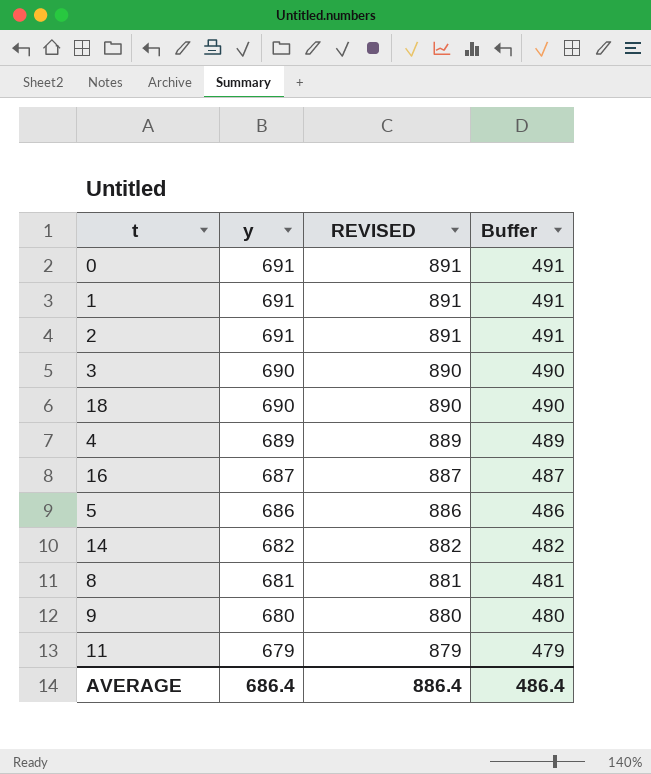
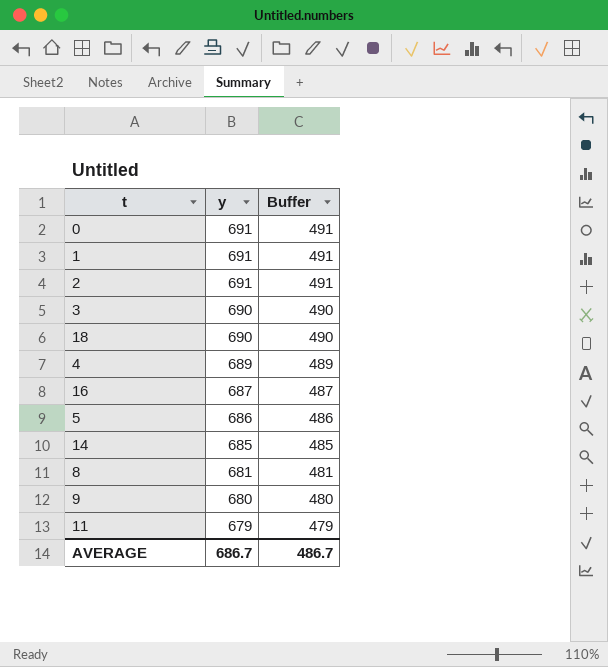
column REVISED | formula: [y] + 200 -> none
14 | y: 682 -> 685
14 | Buffer: 482 -> 485
AVERAGE | y: 686.4 -> 686.7
AVERAGE | Buffer: 486.4 -> 486.7

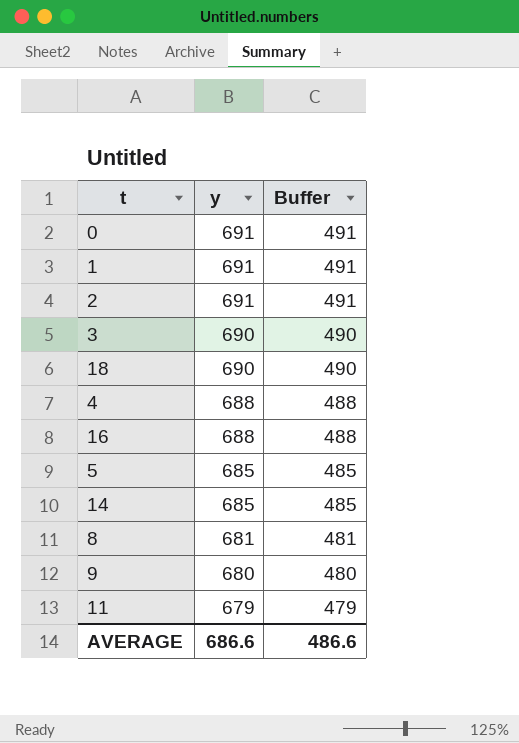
4 | y: 689 -> 688
4 | Buffer: 489 -> 488
16 | y: 687 -> 688
16 | Buffer: 487 -> 488
5 | y: 686 -> 685
5 | Buffer: 486 -> 485
AVERAGE | y: 686.7 -> 686.6
AVERAGE | Buffer: 486.7 -> 486.6

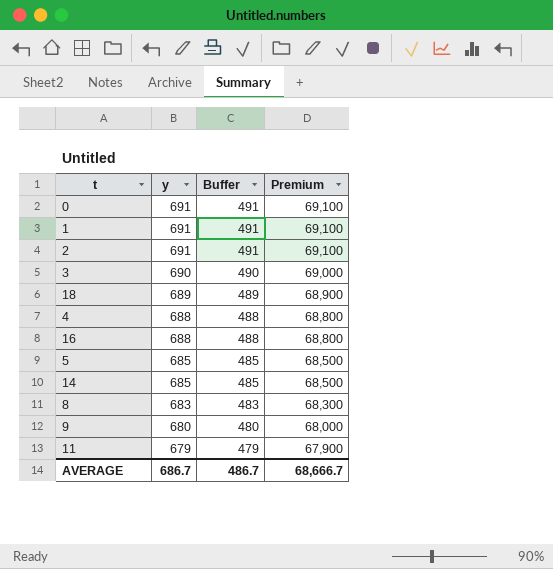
column Premium | formula: none -> [y] * 100
18 | y: 690 -> 689
18 | Buffer: 490 -> 489
8 | y: 681 -> 683
8 | Buffer: 481 -> 483
AVERAGE | y: 686.6 -> 686.7
AVERAGE | Buffer: 486.6 -> 486.7

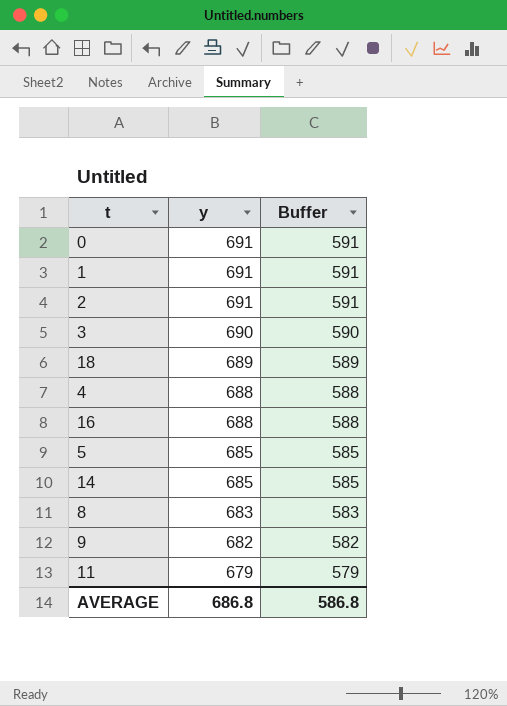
column Premium | formula: [y] * 100 -> none
column Buffer | formula: [y] - 200 -> [y] - 100
9 | y: 680 -> 682
AVERAGE | y: 686.7 -> 686.8
AVERAGE | Buffer: 486.7 -> 586.8

